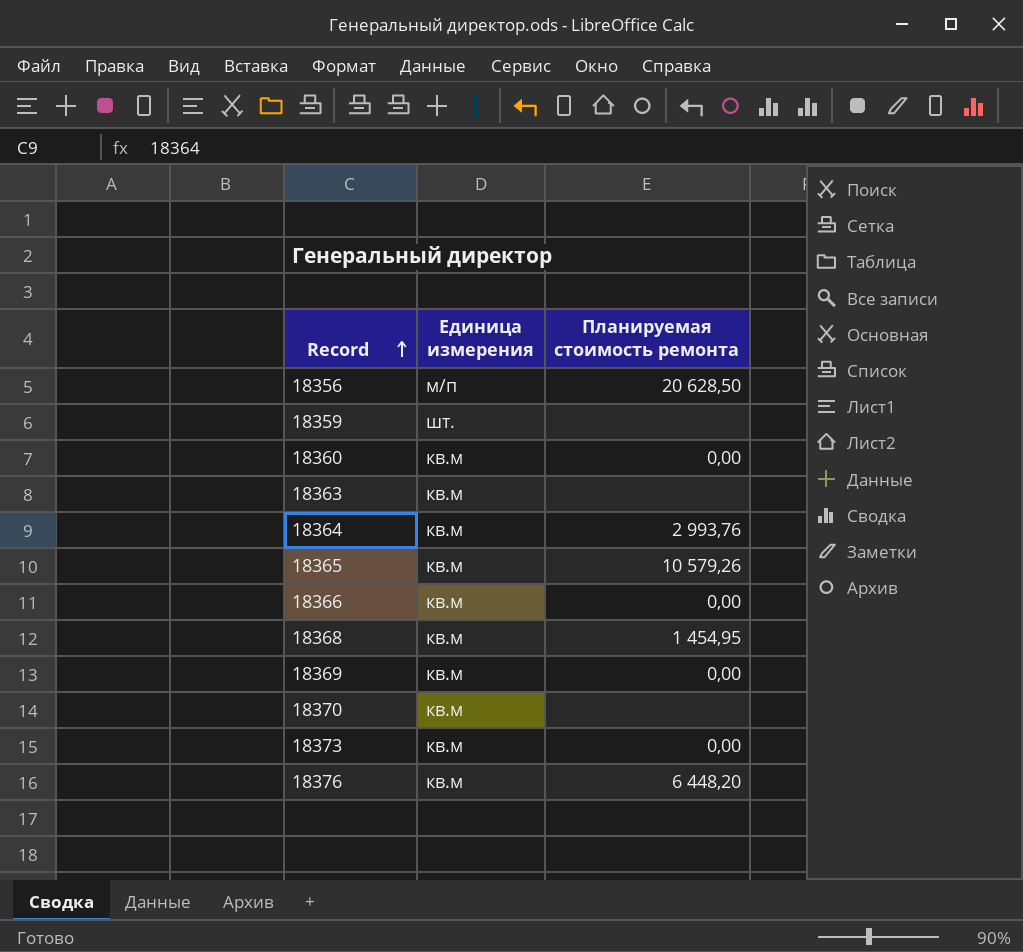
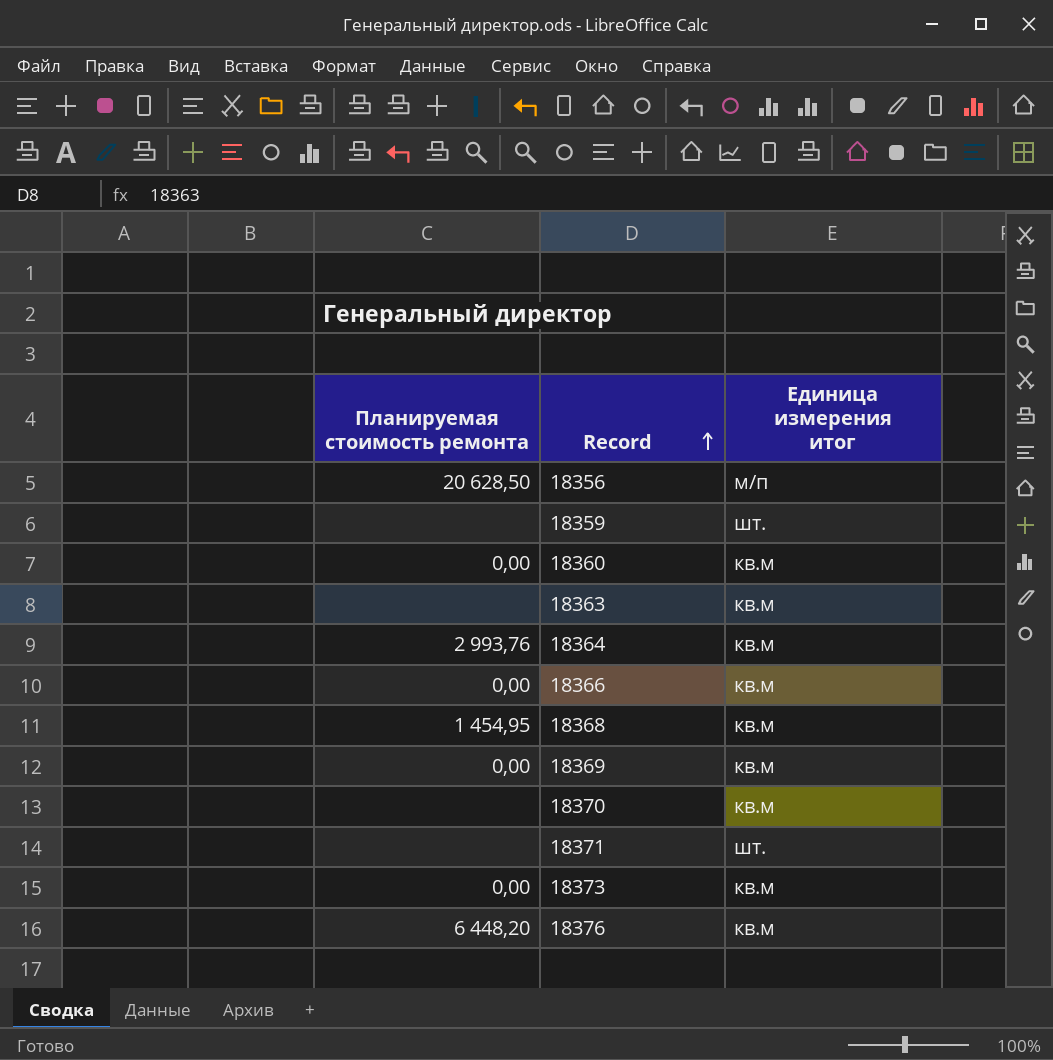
column Планируемая стоимость ремонта | position: 3 -> 1
column name: Единица измерения -> Единица измерения итог
row 18365: кв.м | 10 579,26 -> none
row 18371: none -> none | шт.

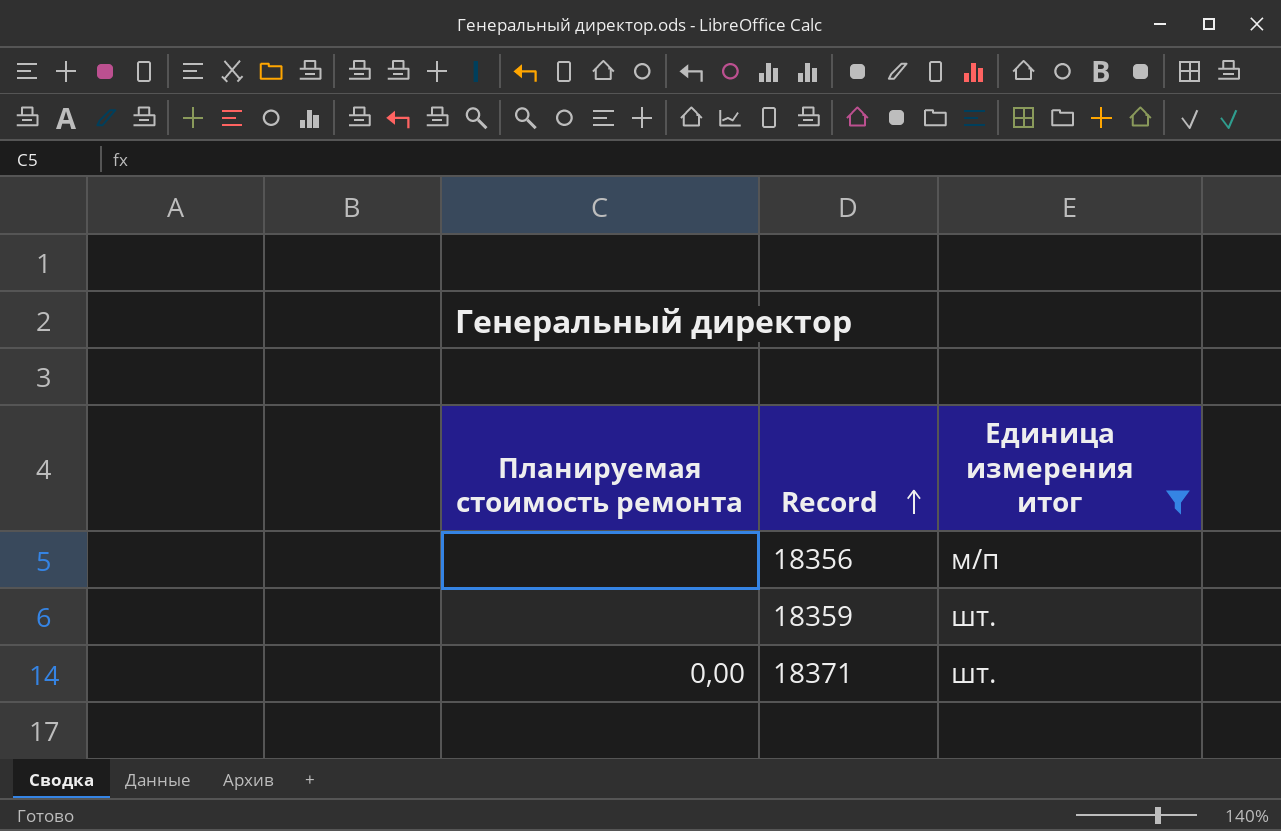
filter: none -> Единица измерения итог != кв.м
18356 | Планируемая стоимость ремонта: 20 628,50 -> none
18371 | Планируемая стоимость ремонта: none -> 0,00

